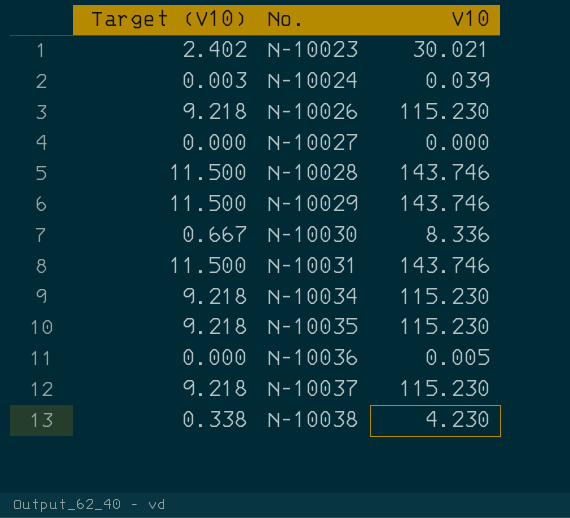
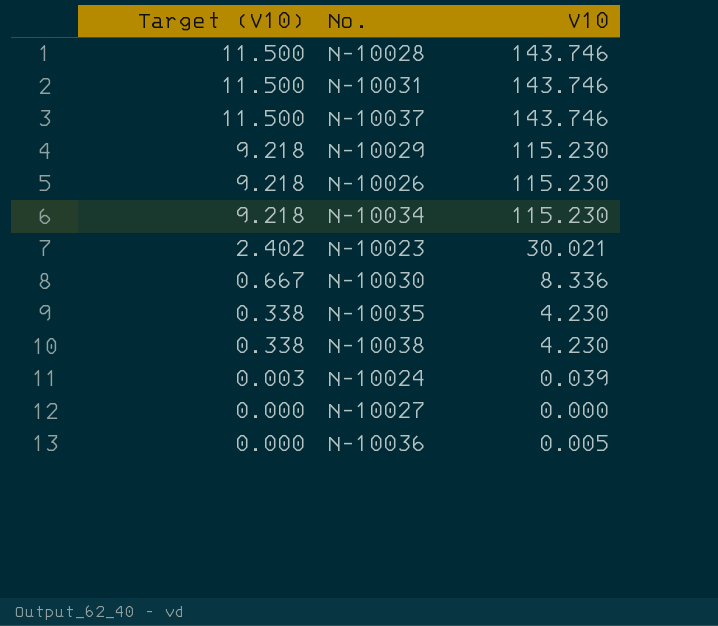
row order: No. ascending -> Target (V10) descending
N-10037 | Target (V10): 9.218 -> 11.500
N-10037 | V10: 115.230 -> 143.746
N-10029 | Target (V10): 11.500 -> 9.218
N-10029 | V10: 143.746 -> 115.230
N-10035 | Target (V10): 9.218 -> 0.338
N-10035 | V10: 115.230 -> 4.230

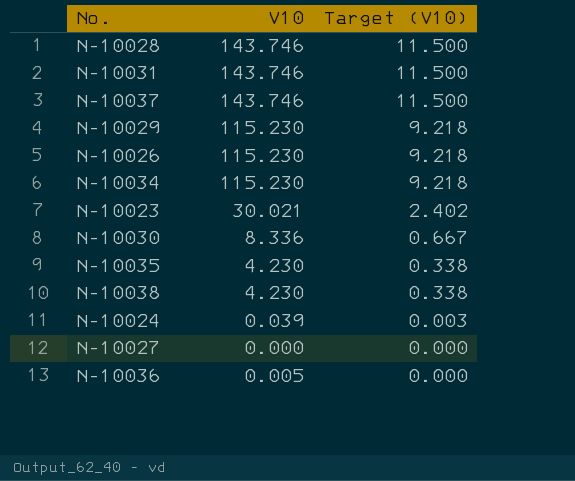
column Target (V10) | position: 1 -> 3

